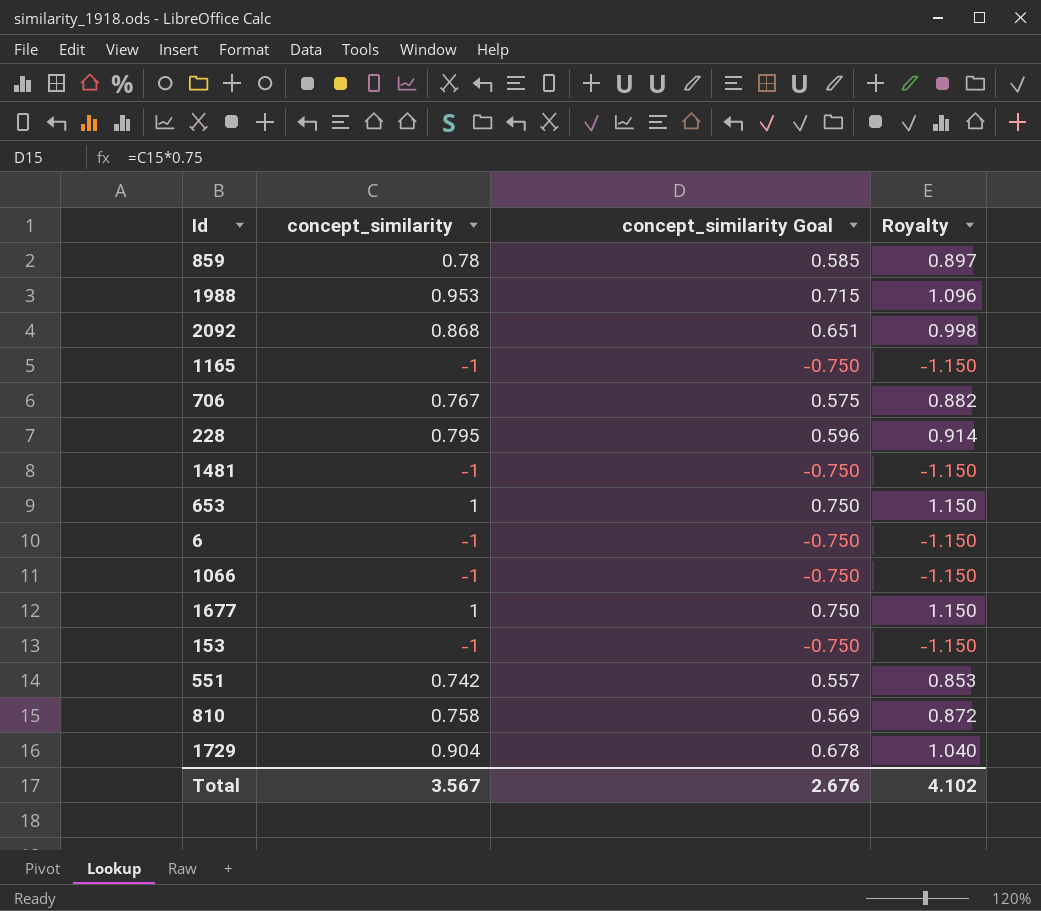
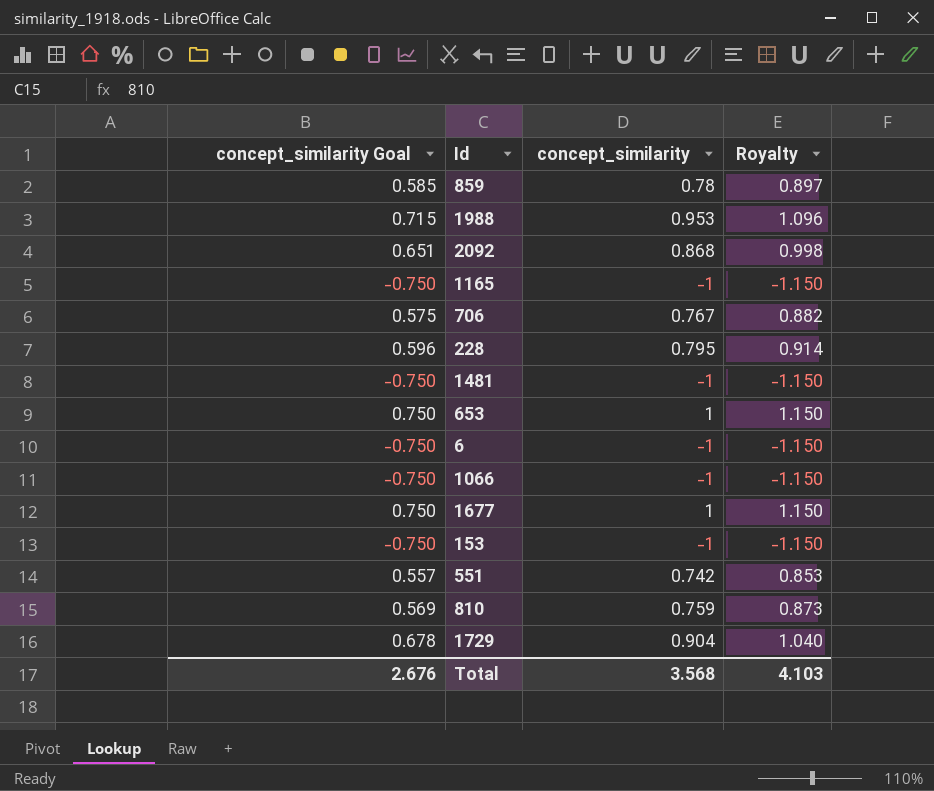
column concept_similarity Goal | position: 3 -> 1
810 | concept_similarity: 0.758 -> 0.759
810 | Royalty: 0.872 -> 0.873
Total | concept_similarity: 3.567 -> 3.568
Total | Royalty: 4.102 -> 4.103

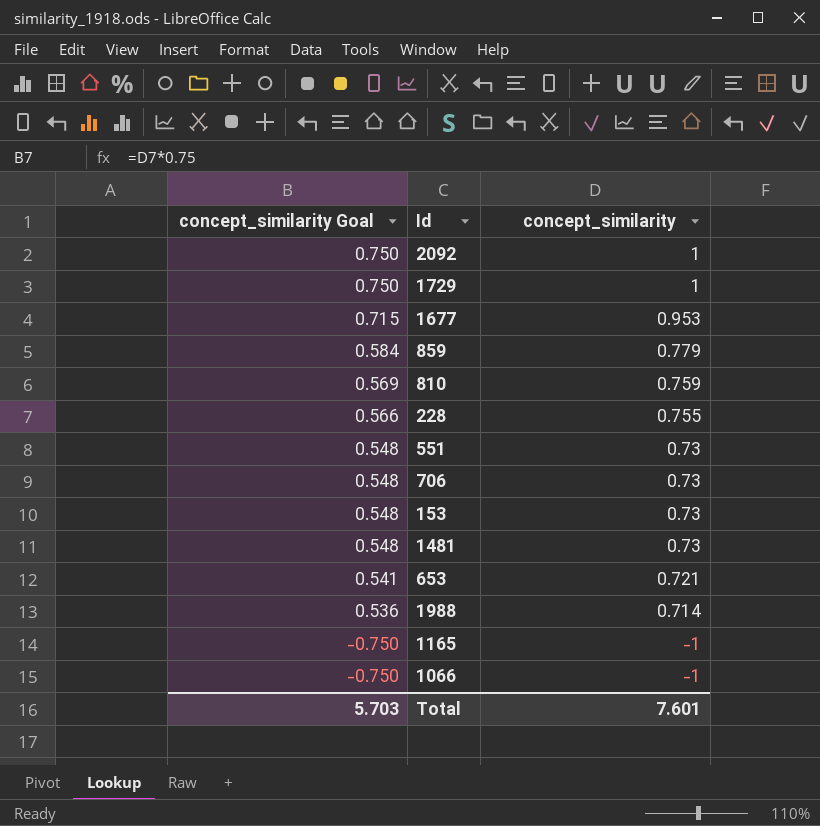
row order: none -> concept_similarity Goal descending
column Royalty | formula: [concept_similarity] * 1.15 -> none
row 6: -0.750 | -1 | -1.150 -> none
2092 | concept_similarity Goal: 0.651 -> 0.750
2092 | concept_similarity: 0.868 -> 1
1729 | concept_similarity Goal: 0.678 -> 0.750
1729 | concept_similarity: 0.904 -> 1
1677 | concept_similarity Goal: 0.750 -> 0.715
1677 | concept_similarity: 1 -> 0.953
859 | concept_similarity Goal: 0.585 -> 0.584
859 | concept_similarity: 0.78 -> 0.779
228 | concept_similarity Goal: 0.596 -> 0.566
228 | concept_similarity: 0.795 -> 0.755
551 | concept_similarity Goal: 0.557 -> 0.548
551 | concept_similarity: 0.742 -> 0.73
706 | concept_similarity Goal: 0.575 -> 0.548
706 | concept_similarity: 0.767 -> 0.73
153 | concept_similarity Goal: -0.750 -> 0.548
153 | concept_similarity: -1 -> 0.73
1481 | concept_similarity Goal: -0.750 -> 0.548
1481 | concept_similarity: -1 -> 0.73
653 | concept_similarity Goal: 0.750 -> 0.541
653 | concept_similarity: 1 -> 0.721
1988 | concept_similarity Goal: 0.715 -> 0.536
1988 | concept_similarity: 0.953 -> 0.714
Total | concept_similarity Goal: 2.676 -> 5.703
Total | concept_similarity: 3.568 -> 7.601

